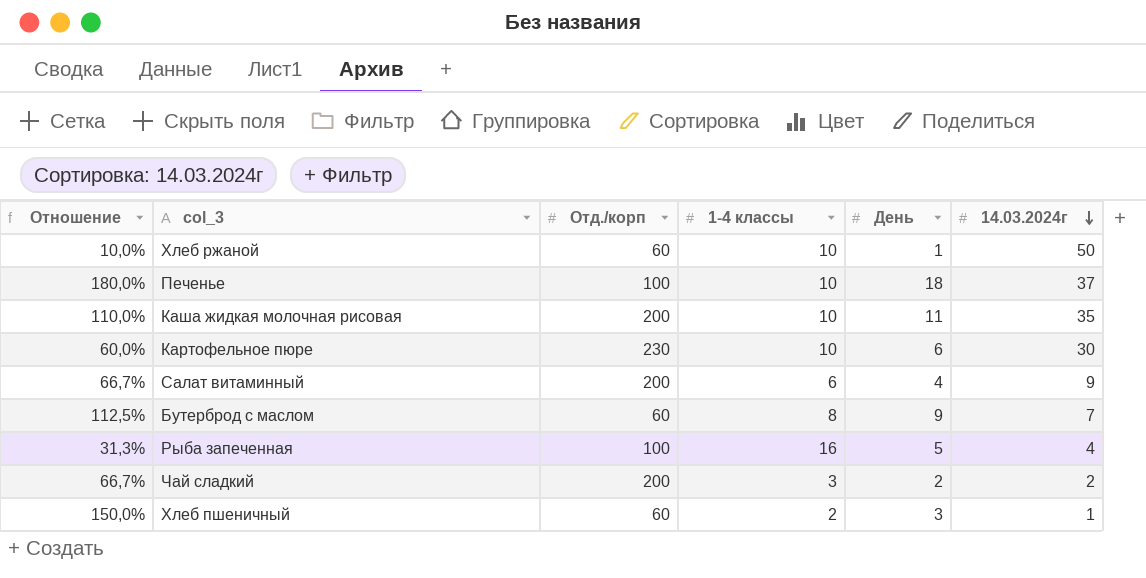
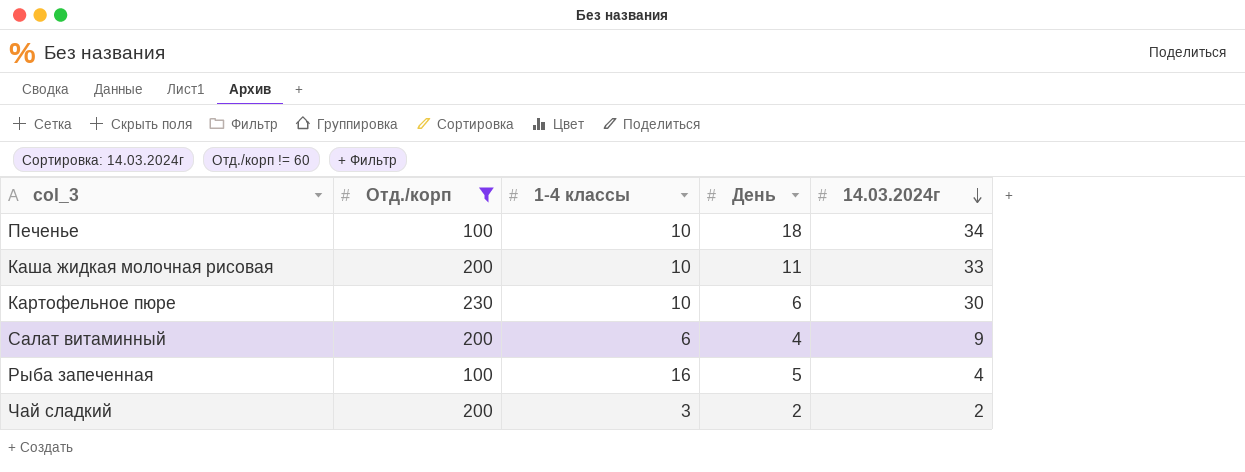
filter: none -> Отд./корп != 60
column Отношение | formula: [День] / [1-4 классы] -> none
Печенье | 14.03.2024г: 37 -> 34
Каша жидкая молочная рисовая | 14.03.2024г: 35 -> 33

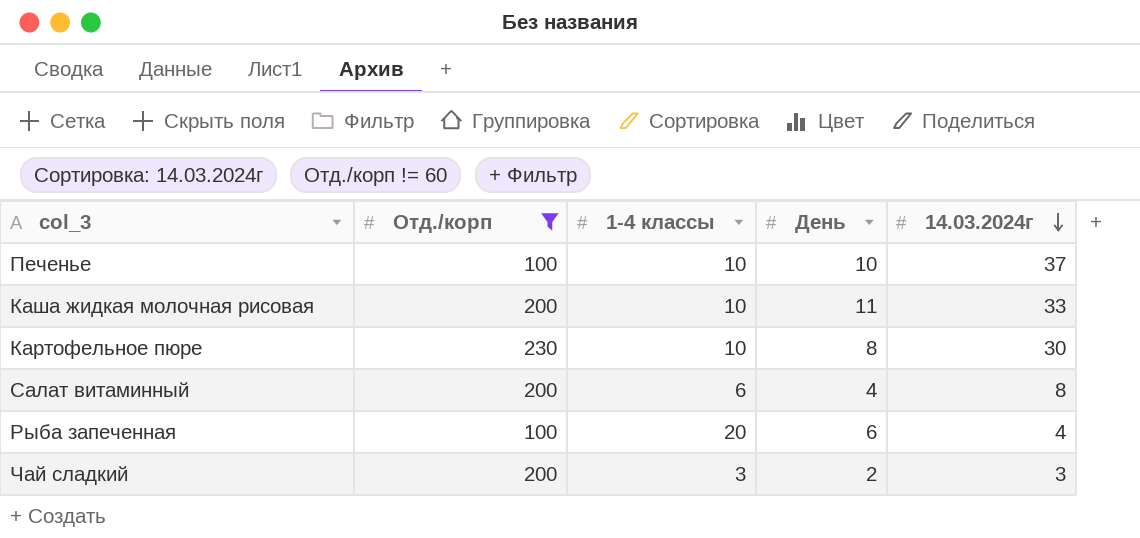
Печенье | День: 18 -> 10
Печенье | 14.03.2024г: 34 -> 37
Картофельное пюре | День: 6 -> 8
Салат витаминный | 14.03.2024г: 9 -> 8
Рыба запеченная | 1-4 классы: 16 -> 20
Рыба запеченная | День: 5 -> 6
Чай сладкий | 14.03.2024г: 2 -> 3

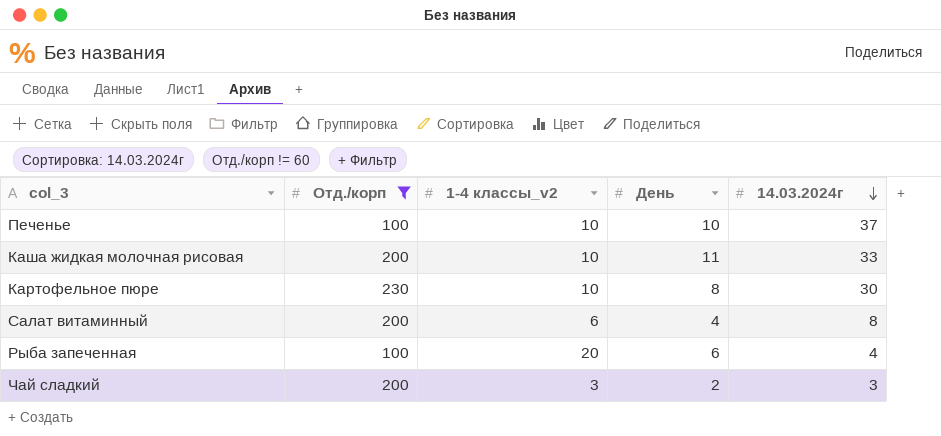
column name: 1-4 классы -> 1-4 классы_v2

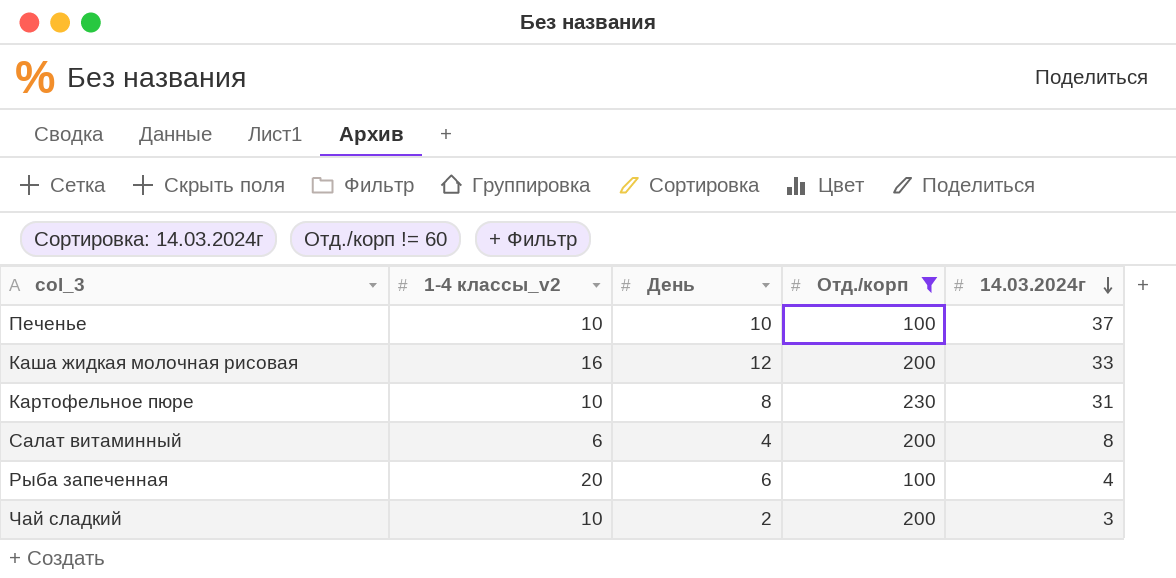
column Отд./корп | position: 2 -> 4
Каша жидкая молочная рисовая | 1-4 классы_v2: 10 -> 16
Каша жидкая молочная рисовая | День: 11 -> 12
Картофельное пюре | 14.03.2024г: 30 -> 31
Чай сладкий | 1-4 классы_v2: 3 -> 10

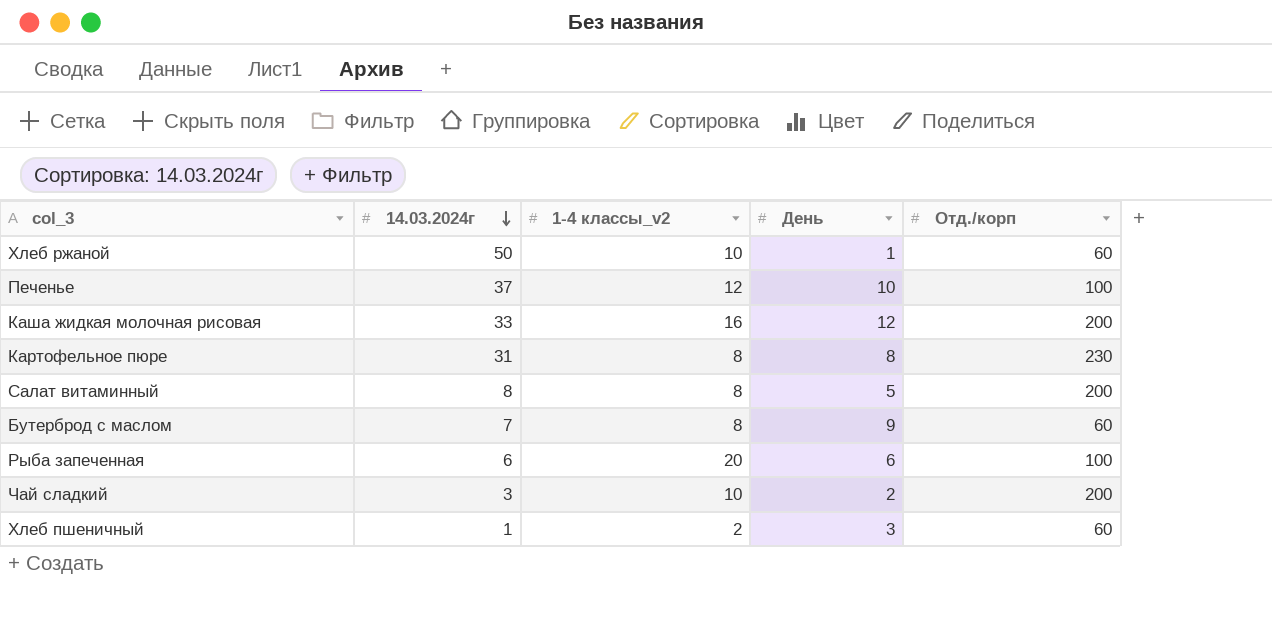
filter: Отд./корп != 60 -> none
column 14.03.2024г | position: 5 -> 2
Печенье | 1-4 классы_v2: 10 -> 12
Картофельное пюре | 1-4 классы_v2: 10 -> 8
Салат витаминный | 1-4 классы_v2: 6 -> 8
Салат витаминный | День: 4 -> 5
Рыба запеченная | 14.03.2024г: 4 -> 6

